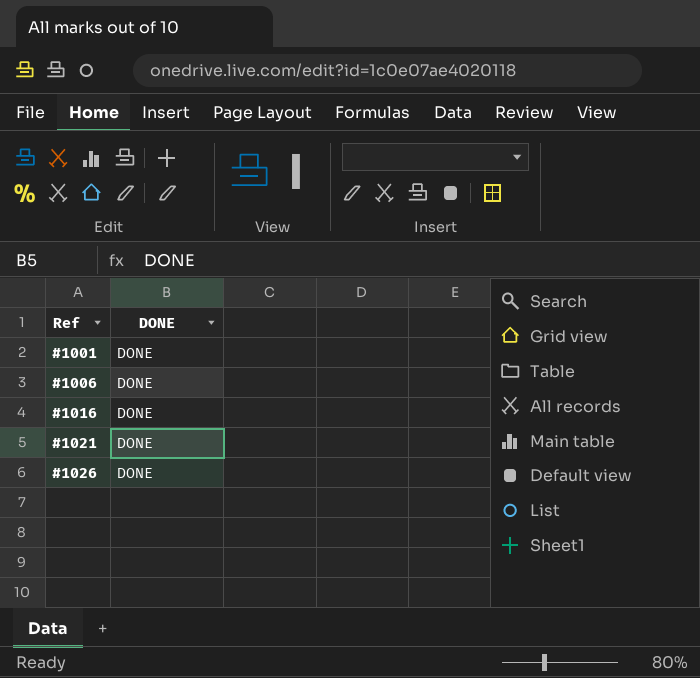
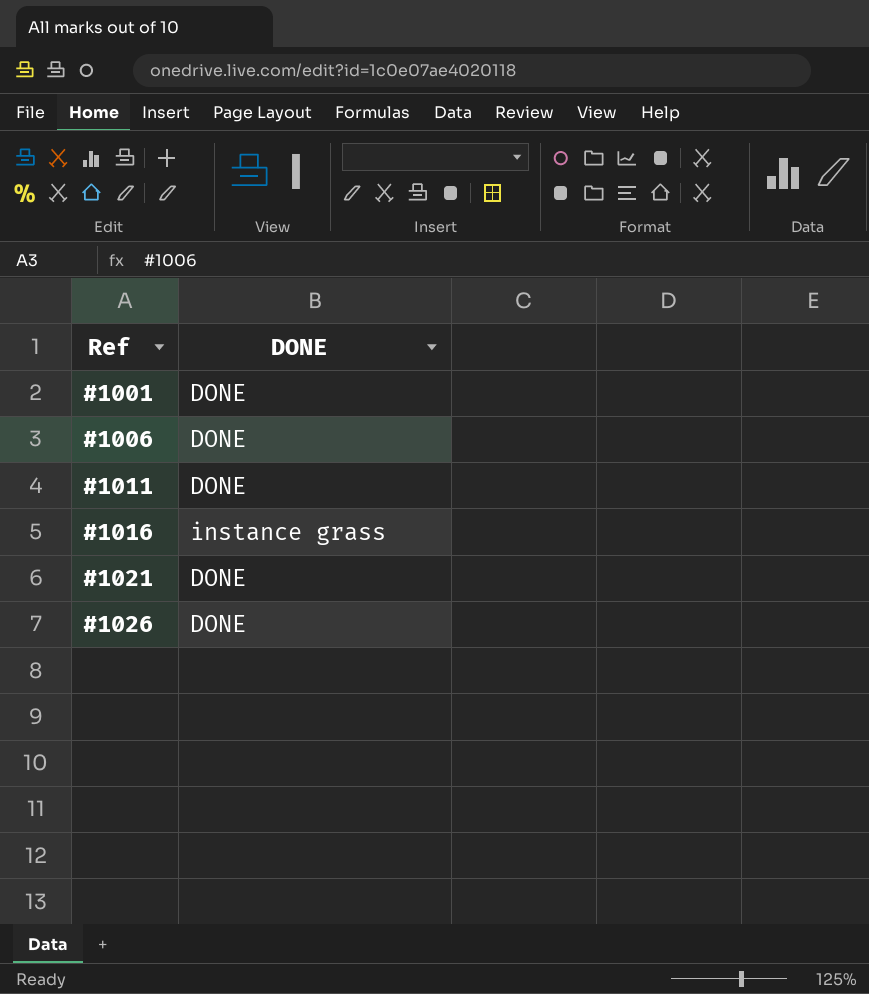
row #1011: none -> DONE
#1016 | DONE: DONE -> instance grass

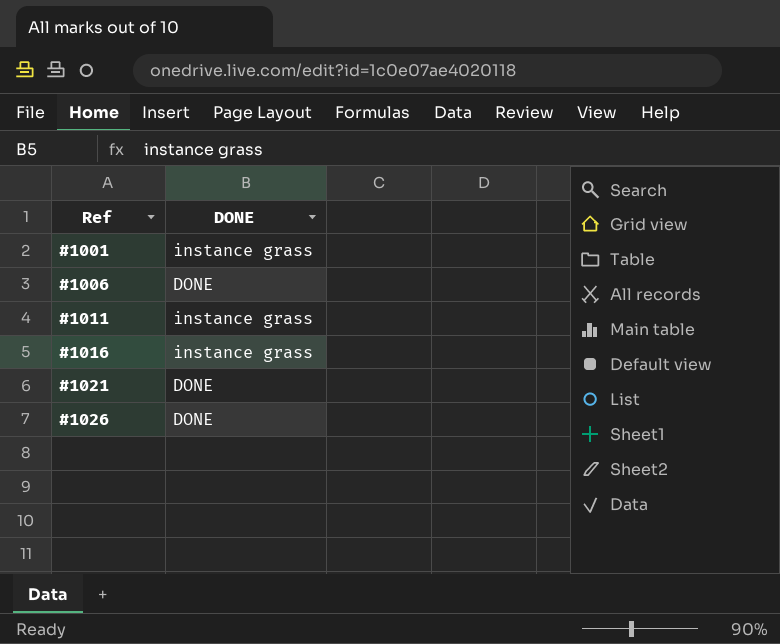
#1001 | DONE: DONE -> instance grass
#1011 | DONE: DONE -> instance grass

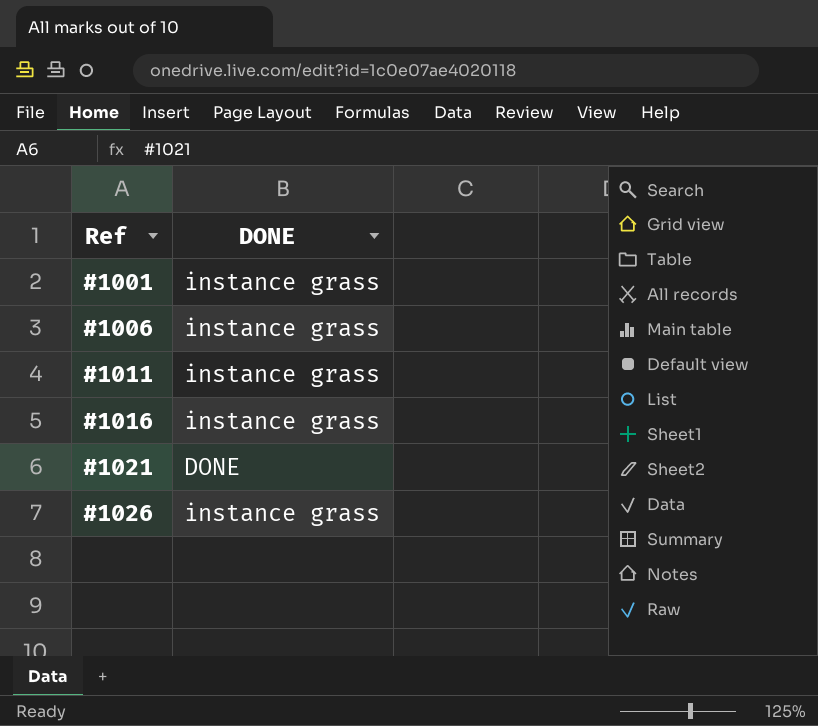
#1006 | DONE: DONE -> instance grass
#1026 | DONE: DONE -> instance grass

